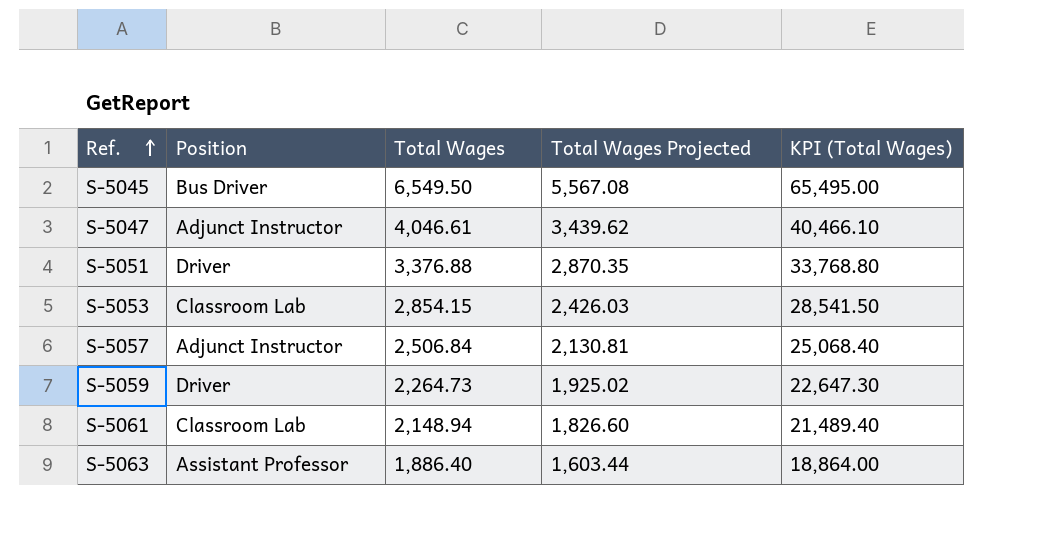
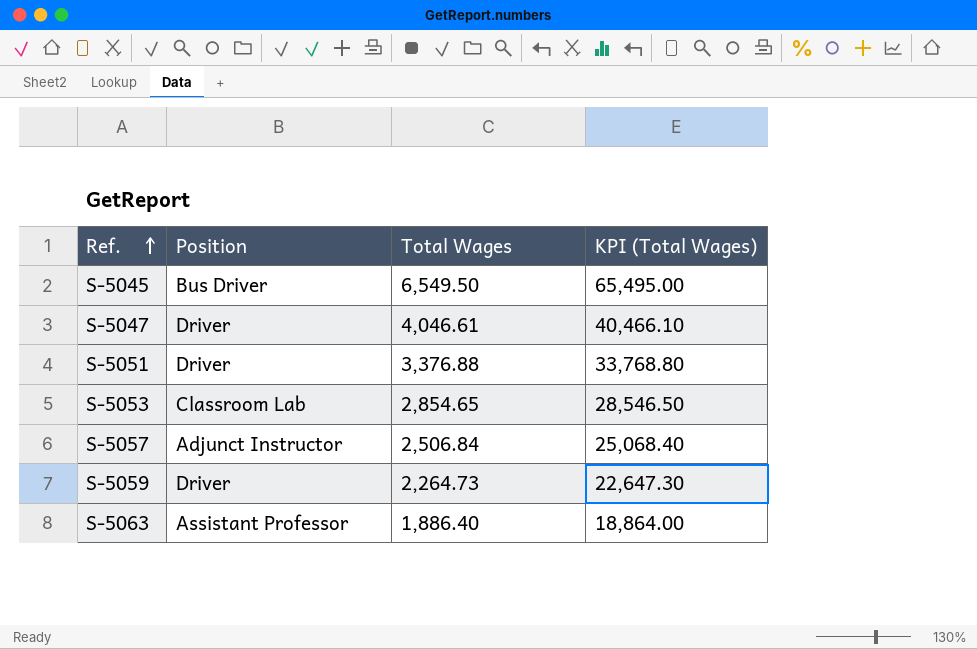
column Total Wages Projected | formula: [Total Wages] * 0.85 -> none
row S-5061: Classroom Lab | 2,148.94 | 1,826.60 | 21,489.40 -> none
S-5047 | Position: Adjunct Instructor -> Driver
S-5053 | Total Wages: 2,854.15 -> 2,854.65
S-5053 | KPI (Total Wages): 28,541.50 -> 28,546.50

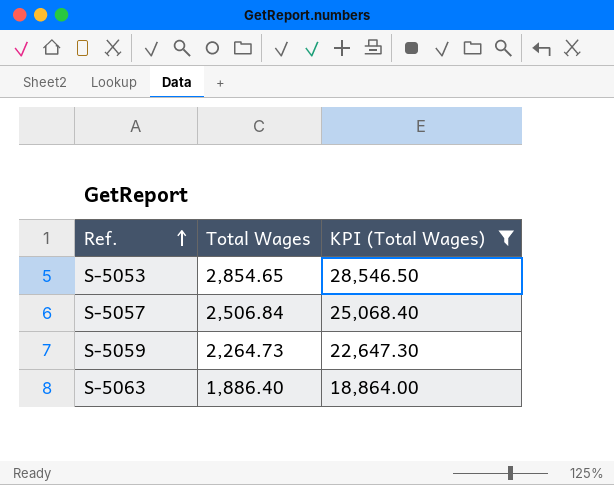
filter: none -> KPI (Total Wages) <= 28,546.50
column Position | position: 2 -> none

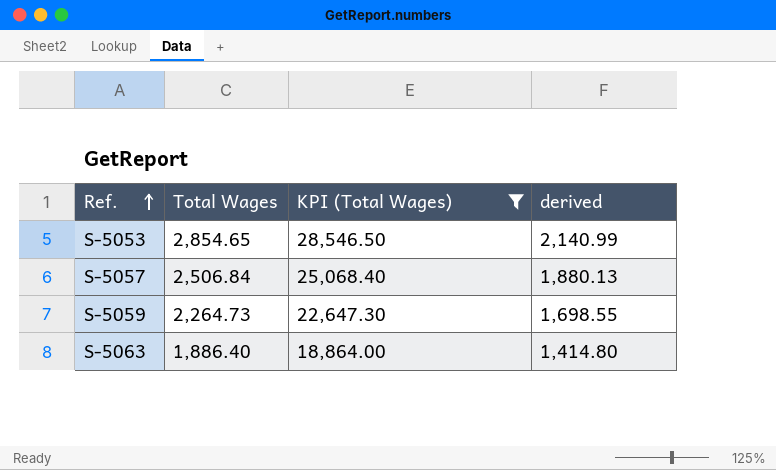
column derived | formula: none -> [Total Wages] * 0.75

